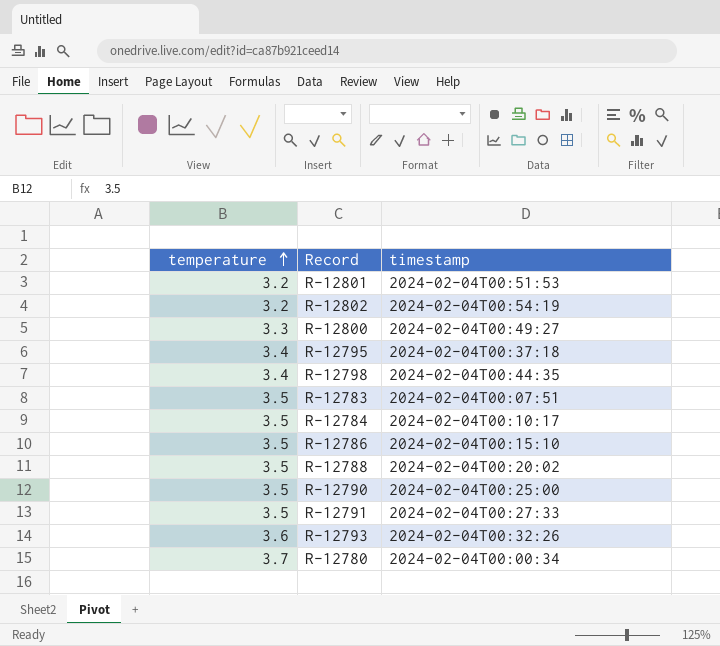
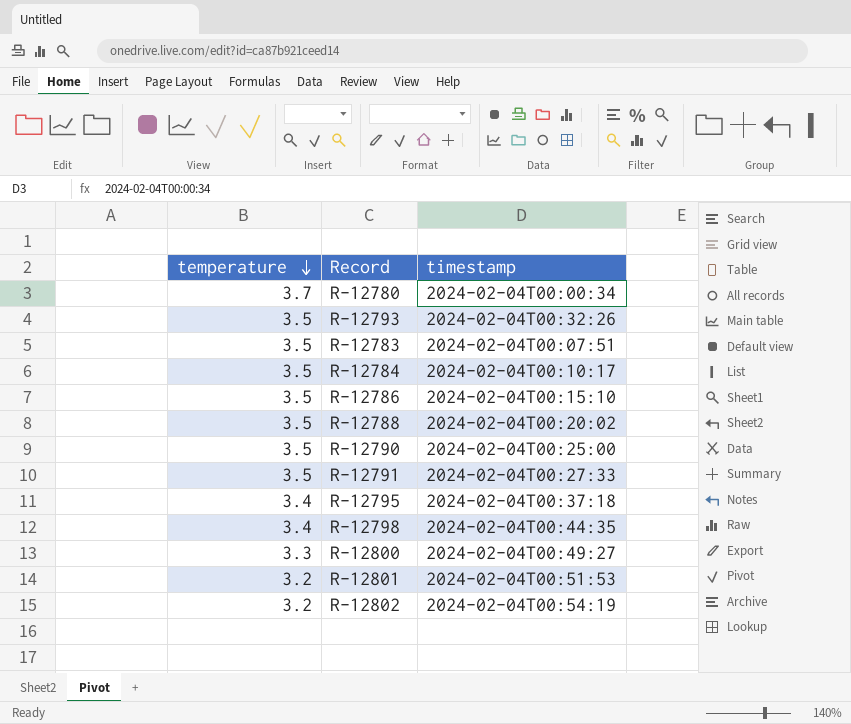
row order: temperature ascending -> temperature descending
R-12793 | temperature: 3.6 -> 3.5

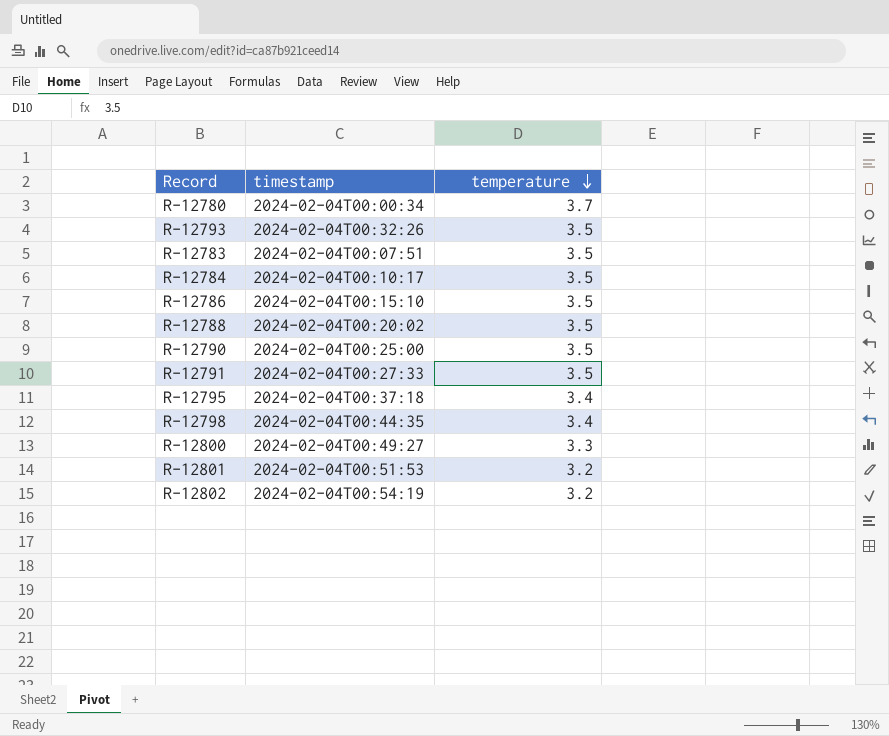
column temperature | position: 1 -> 3

